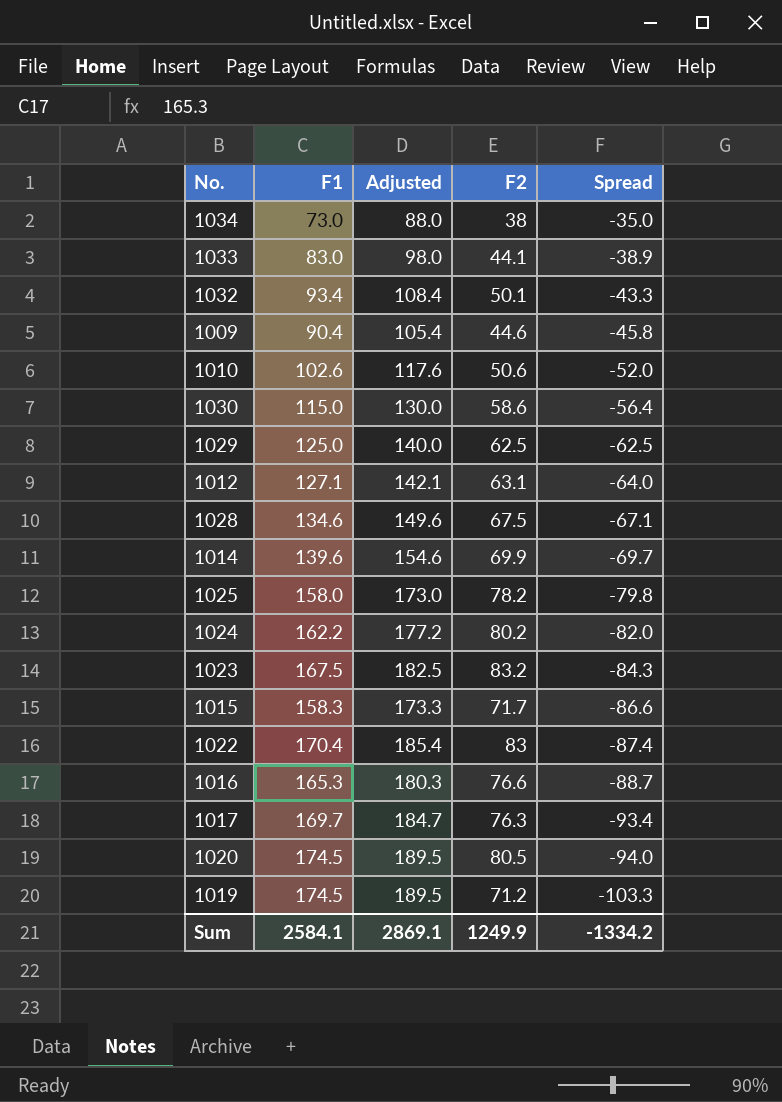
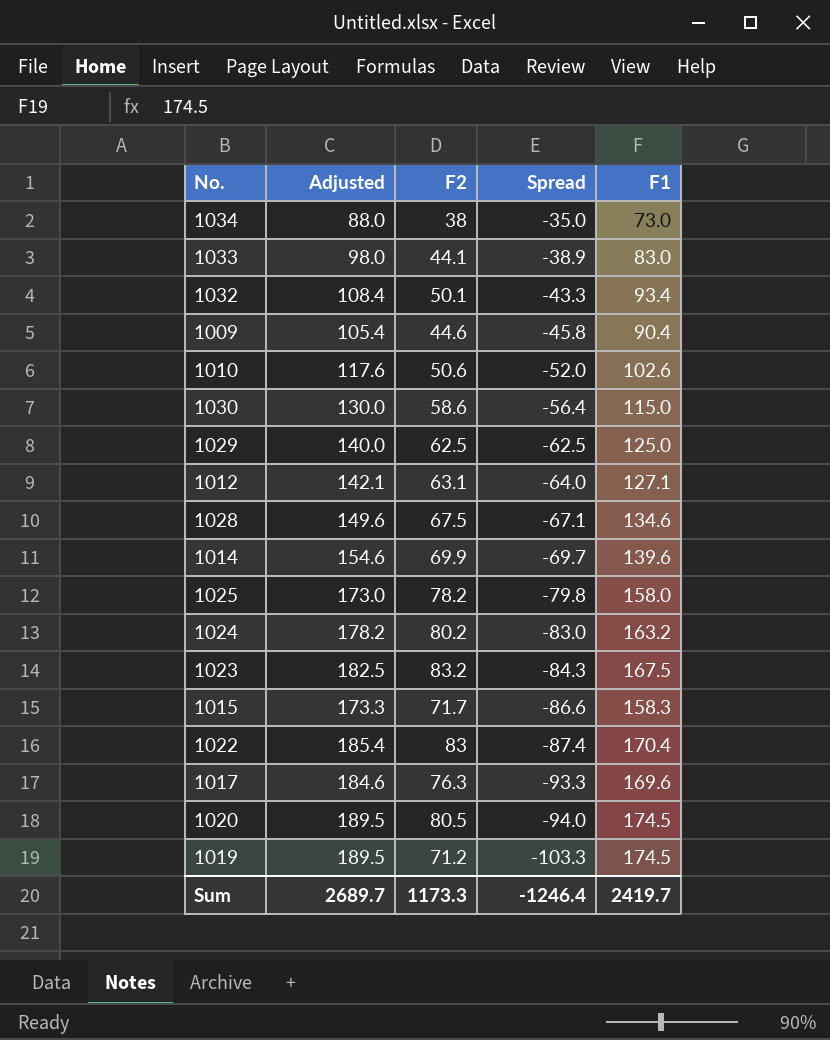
column F1 | position: 2 -> 5
row 1016: 165.3 | 180.3 | 76.6 | -88.7 -> none
1024 | Adjusted: 177.2 -> 178.2
1024 | Spread: -82.0 -> -83.0
1024 | F1: 162.2 -> 163.2
1017 | Adjusted: 184.7 -> 184.6
1017 | Spread: -93.4 -> -93.3
1017 | F1: 169.7 -> 169.6
Sum | Adjusted: 2869.1 -> 2689.7
Sum | F2: 1249.9 -> 1173.3
Sum | Spread: -1334.2 -> -1246.4
Sum | F1: 2584.1 -> 2419.7

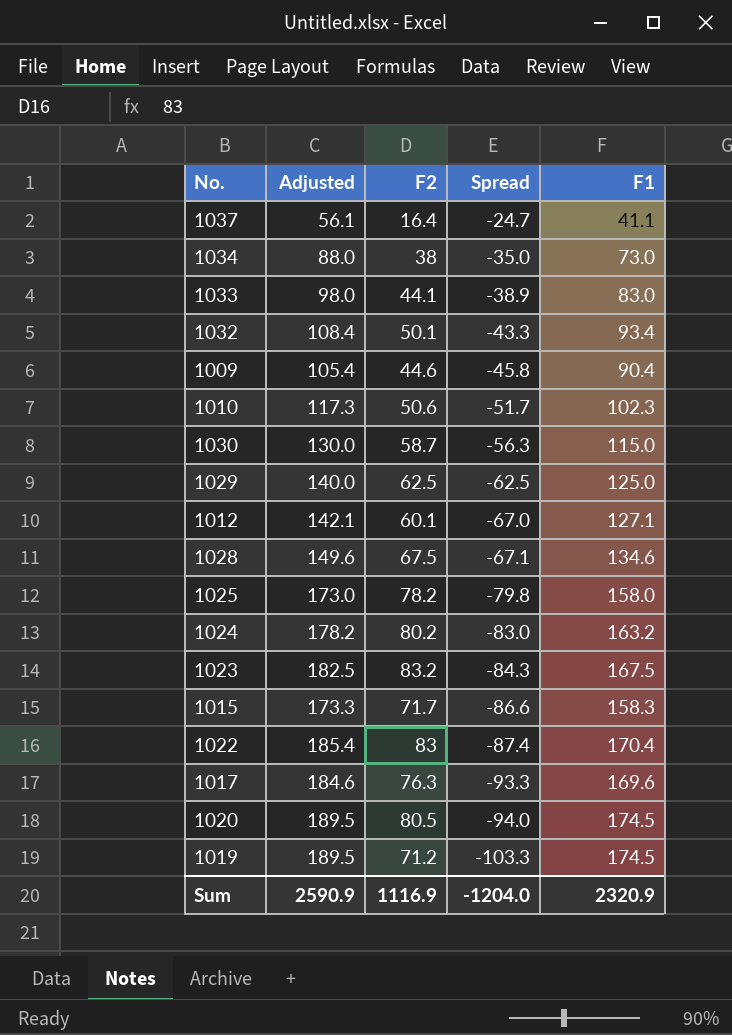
row 1014: 154.6 | 69.9 | -69.7 | 139.6 -> none
row 1037: none -> 56.1 | 16.4 | -24.7 | 41.1
1010 | Adjusted: 117.6 -> 117.3
1010 | Spread: -52.0 -> -51.7
1010 | F1: 102.6 -> 102.3
1030 | F2: 58.6 -> 58.7
1030 | Spread: -56.4 -> -56.3
1012 | F2: 63.1 -> 60.1
1012 | Spread: -64.0 -> -67.0
Sum | Adjusted: 2689.7 -> 2590.9
Sum | F2: 1173.3 -> 1116.9
Sum | Spread: -1246.4 -> -1204.0
Sum | F1: 2419.7 -> 2320.9

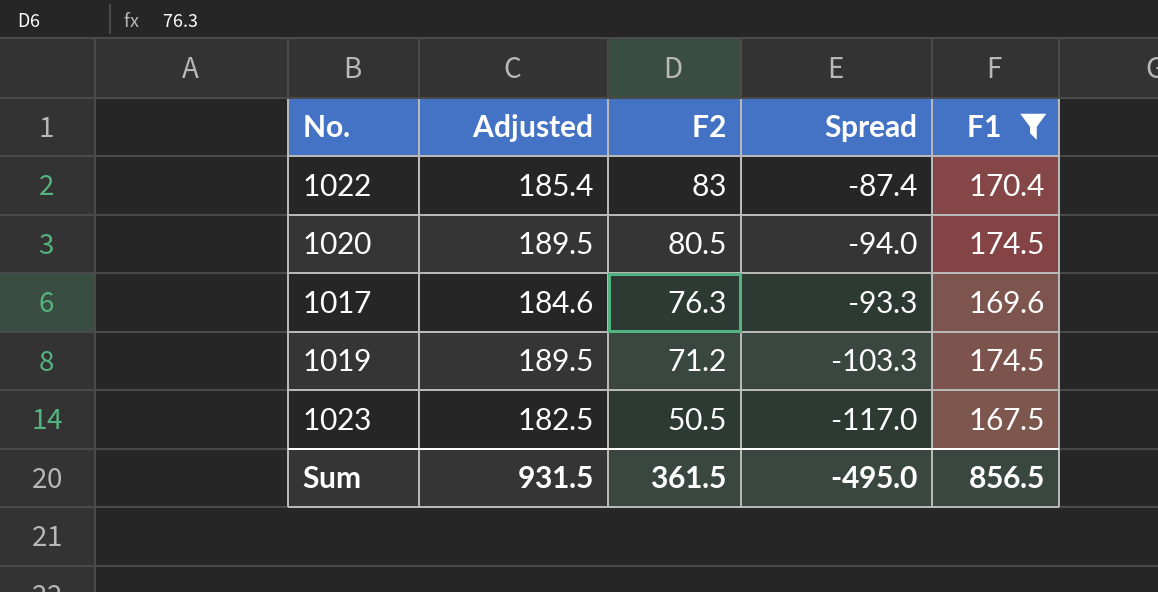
filter: none -> F1 >= 167.5
row order: Spread descending -> F2 descending
1023 | F2: 83.2 -> 50.5
1023 | Spread: -84.3 -> -117.0
Sum | Adjusted: 2590.9 -> 931.5
Sum | F2: 1116.9 -> 361.5
Sum | Spread: -1204.0 -> -495.0
Sum | F1: 2320.9 -> 856.5

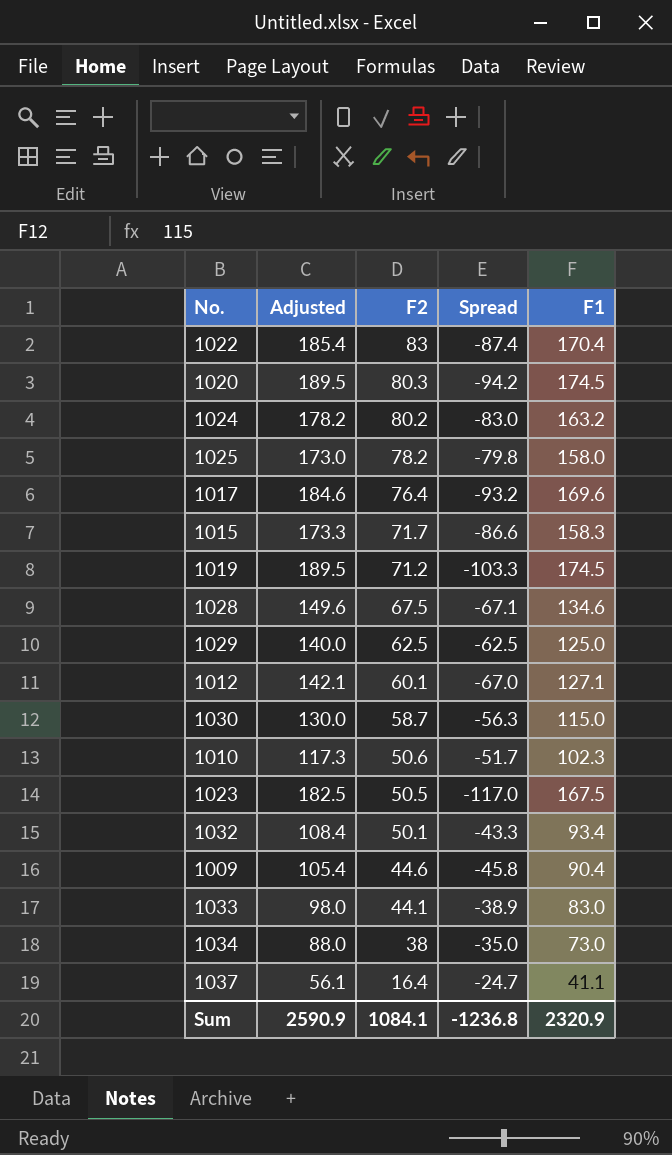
filter: F1 >= 167.5 -> none
1020 | F2: 80.5 -> 80.3
1020 | Spread: -94.0 -> -94.2
1017 | F2: 76.3 -> 76.4
1017 | Spread: -93.3 -> -93.2
Sum | Adjusted: 931.5 -> 2590.9
Sum | F2: 361.5 -> 1084.1
Sum | Spread: -495.0 -> -1236.8
Sum | F1: 856.5 -> 2320.9

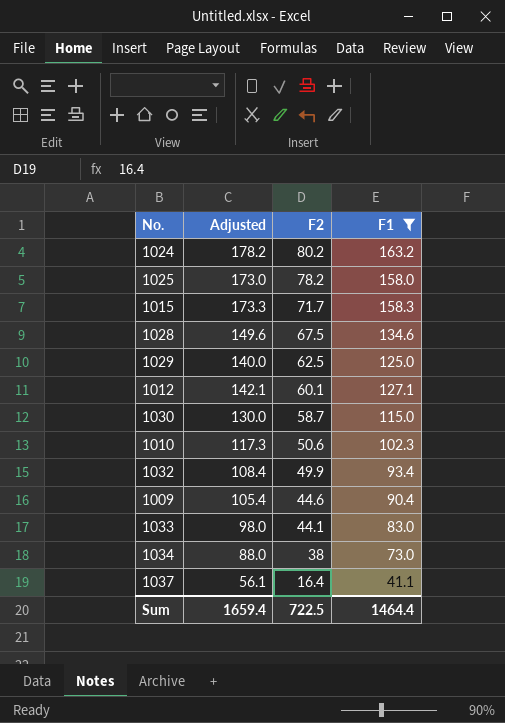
filter: none -> F1 <= 163.2
column Spread | formula: [F2] - [F1] -> none
1032 | F2: 50.1 -> 49.9
Sum | Adjusted: 2590.9 -> 1659.4
Sum | F2: 1084.1 -> 722.5
Sum | F1: 2320.9 -> 1464.4

